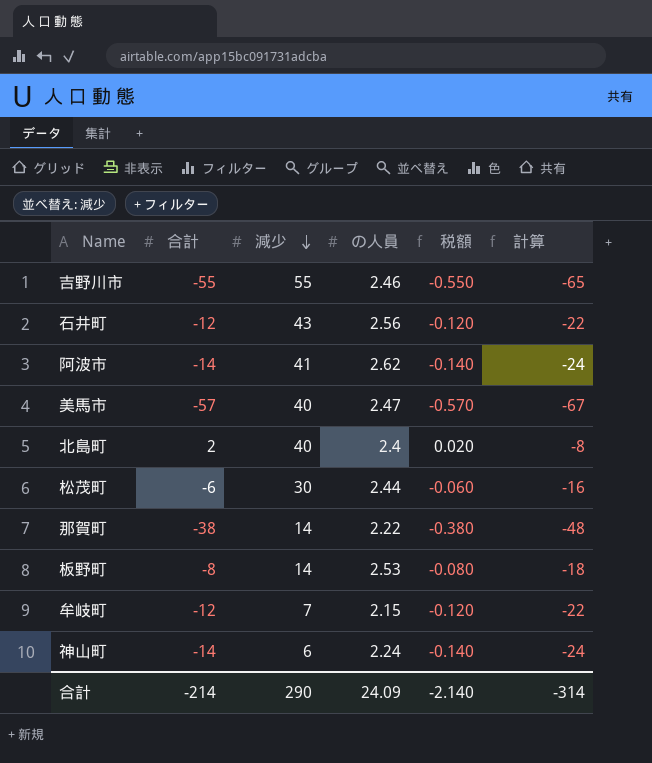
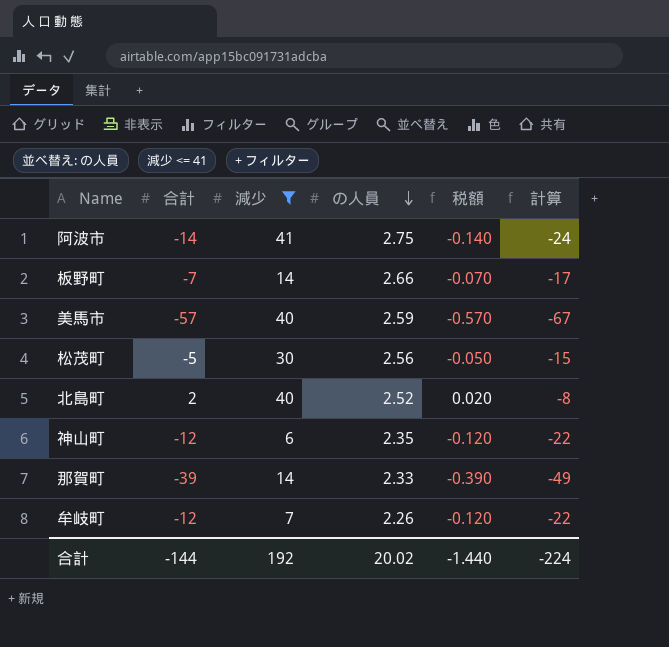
filter: none -> 減少 <= 41
row order: 減少 descending -> の人員 descending
阿波市 | の人員: 2.62 -> 2.75
板野町 | 合計: -8 -> -7
板野町 | の人員: 2.53 -> 2.66
板野町 | 税額: -0.080 -> -0.070
板野町 | 計算: -18 -> -17
美馬市 | の人員: 2.47 -> 2.59
松茂町 | 合計: -6 -> -5
松茂町 | の人員: 2.44 -> 2.56
松茂町 | 税額: -0.060 -> -0.050
松茂町 | 計算: -16 -> -15
北島町 | の人員: 2.4 -> 2.52
神山町 | 合計: -14 -> -12
神山町 | の人員: 2.24 -> 2.35
神山町 | 税額: -0.140 -> -0.120
神山町 | 計算: -24 -> -22
那賀町 | 合計: -38 -> -39
那賀町 | の人員: 2.22 -> 2.33
那賀町 | 税額: -0.380 -> -0.390
那賀町 | 計算: -48 -> -49
牟岐町 | の人員: 2.15 -> 2.26
合計 | 合計: -214 -> -144
合計 | 減少: 290 -> 192
合計 | の人員: 24.09 -> 20.02
合計 | 税額: -2.140 -> -1.440
合計 | 計算: -314 -> -224

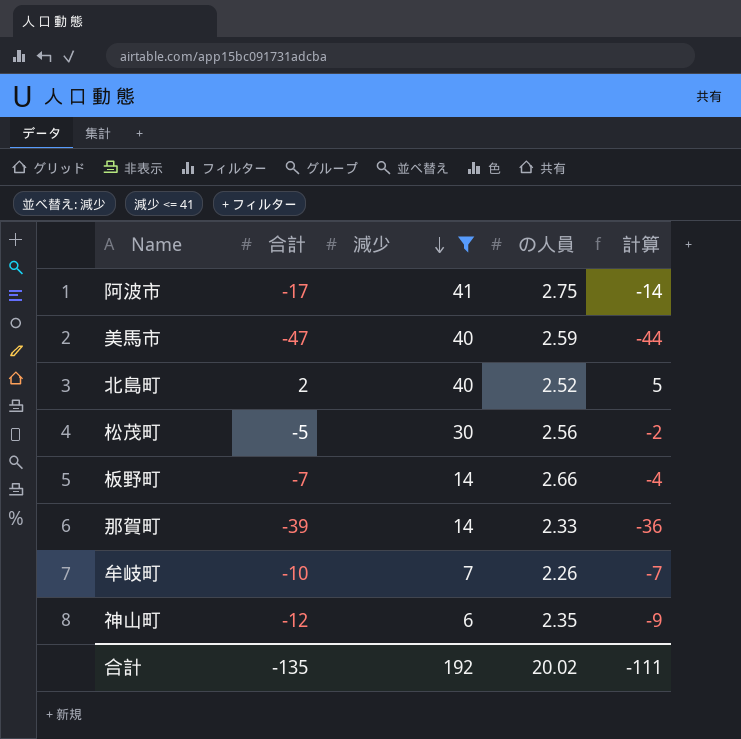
row order: の人員 descending -> 減少 descending
column 税額 | formula: [合計] * 0.01 -> none
column 計算 | formula: [合計] - 10 -> [合計] + 3
阿波市 | 合計: -14 -> -17
美馬市 | 合計: -57 -> -47
牟岐町 | 合計: -12 -> -10
合計 | 合計: -144 -> -135
合計 | 計算: -224 -> -111

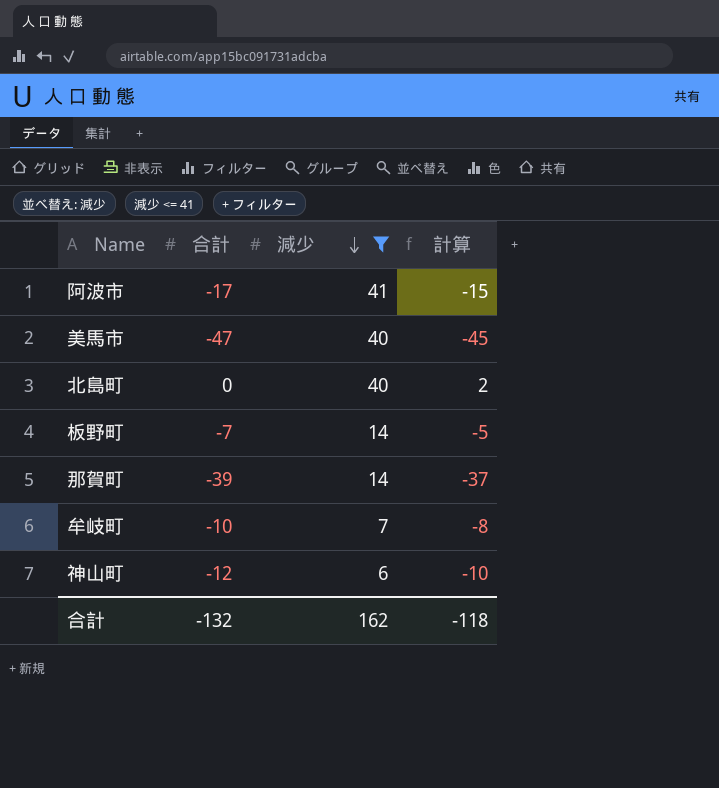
column の人員 | position: 4 -> none
column 計算 | formula: [合計] + 3 -> [合計] + 2
row 松茂町: -5 | 30 | 2.56 | -2 -> none
北島町 | 合計: 2 -> 0
合計 | 合計: -135 -> -132
合計 | 減少: 192 -> 162
合計 | 計算: -111 -> -118

